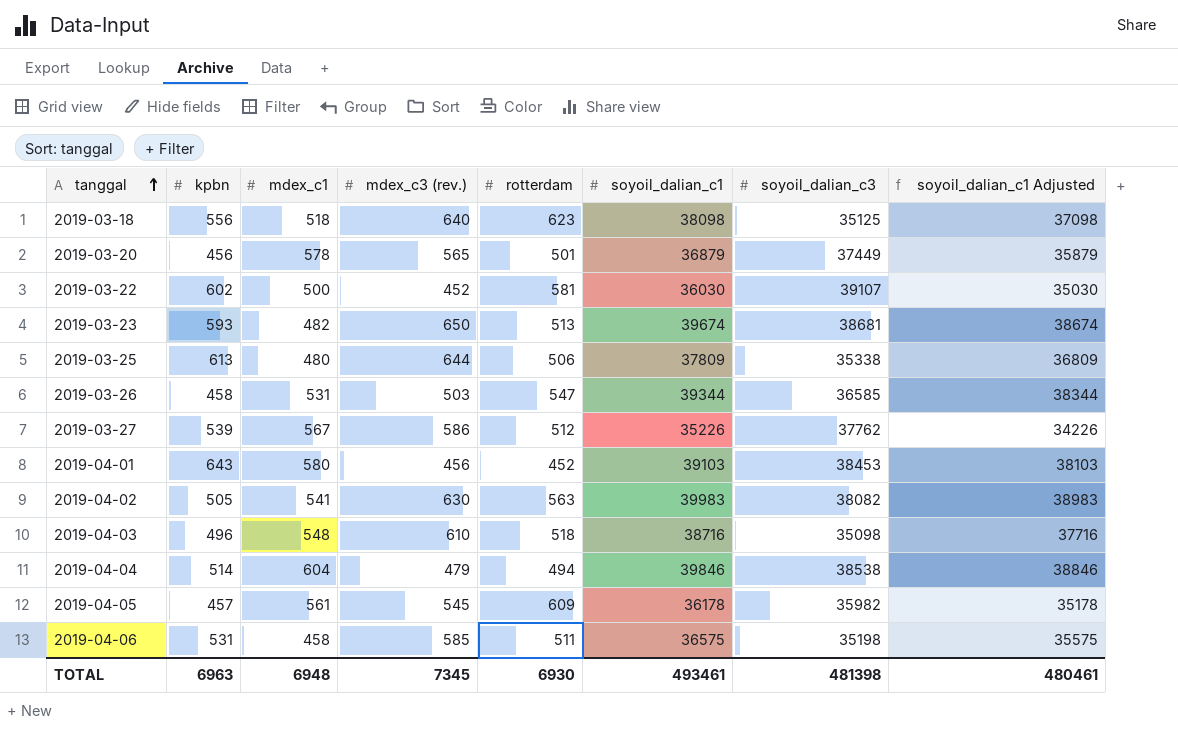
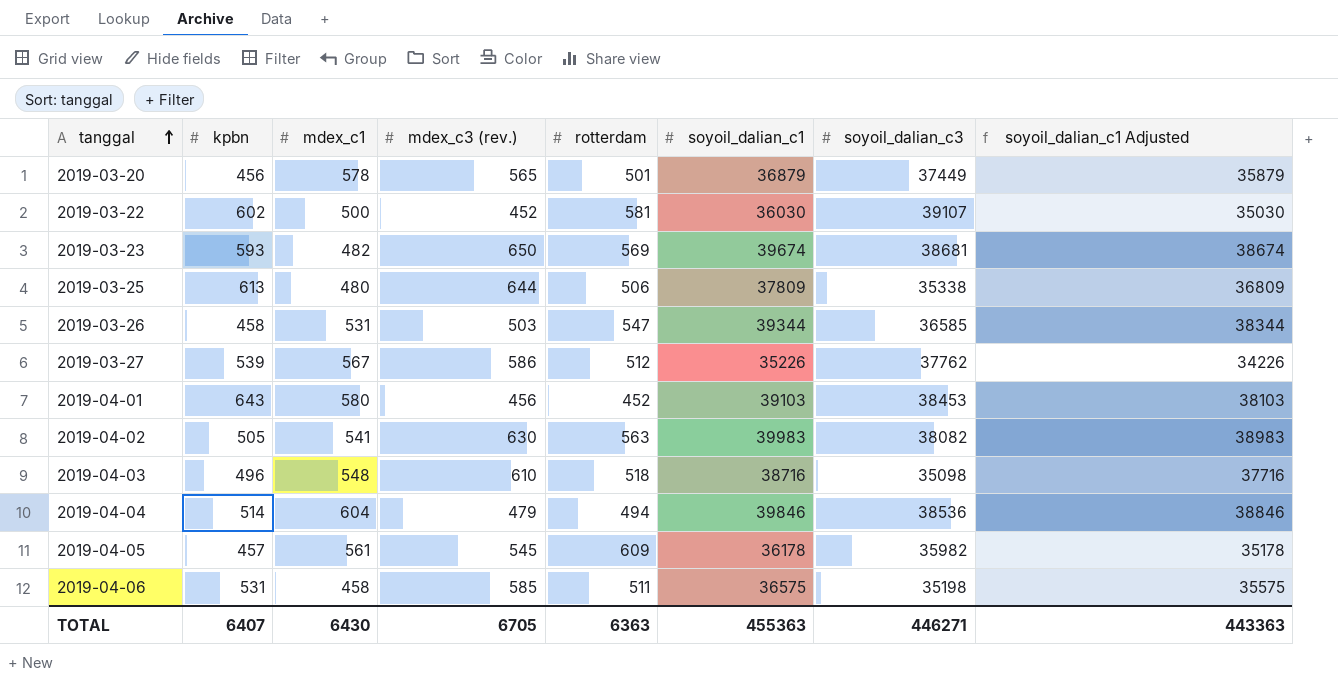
row 2019-03-18: 556 | 518 | 640 | 623 | 38098 | 35125 | 37098 -> none
2019-03-23 | rotterdam: 513 -> 569
2019-04-04 | soyoil_dalian_c3: 38538 -> 38536
TOTAL | kpbn: 6963 -> 6407
TOTAL | mdex_c1: 6948 -> 6430
TOTAL | mdex_c3 (rev.): 7345 -> 6705
TOTAL | rotterdam: 6930 -> 6363
TOTAL | soyoil_dalian_c1: 493461 -> 455363
TOTAL | soyoil_dalian_c3: 481398 -> 446271
TOTAL | soyoil_dalian_c1 Adjusted: 480461 -> 443363

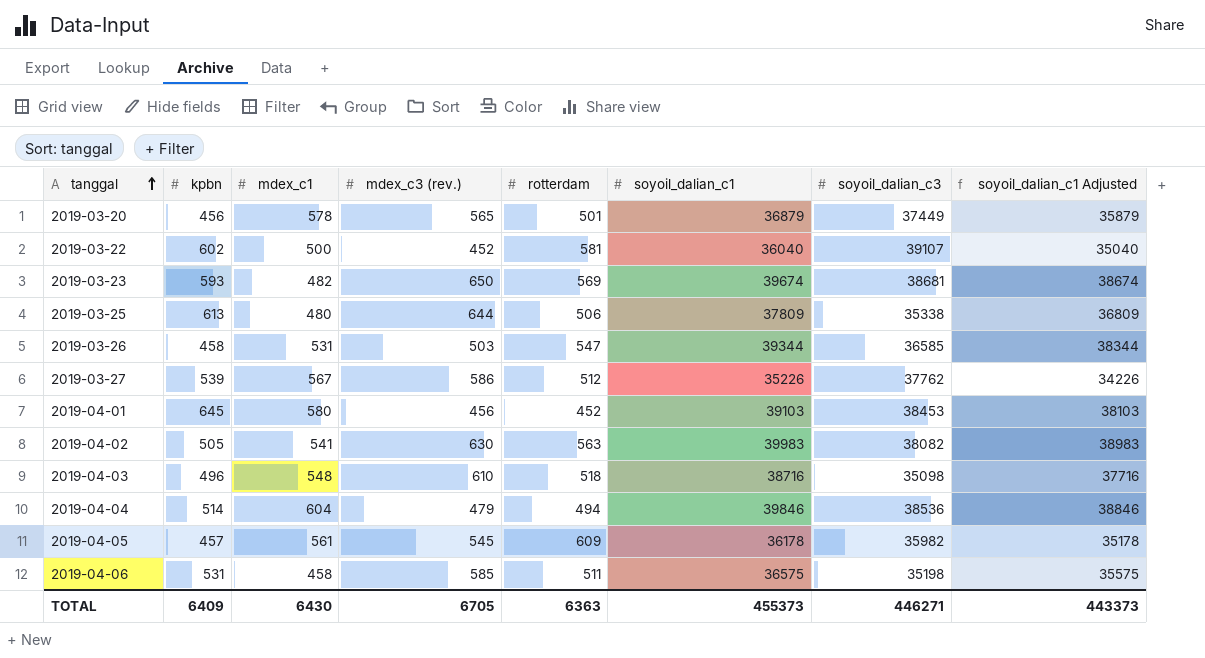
2019-03-22 | soyoil_dalian_c1: 36030 -> 36040
2019-03-22 | soyoil_dalian_c1 Adjusted: 35030 -> 35040
2019-04-01 | kpbn: 643 -> 645
TOTAL | kpbn: 6407 -> 6409
TOTAL | soyoil_dalian_c1: 455363 -> 455373
TOTAL | soyoil_dalian_c1 Adjusted: 443363 -> 443373

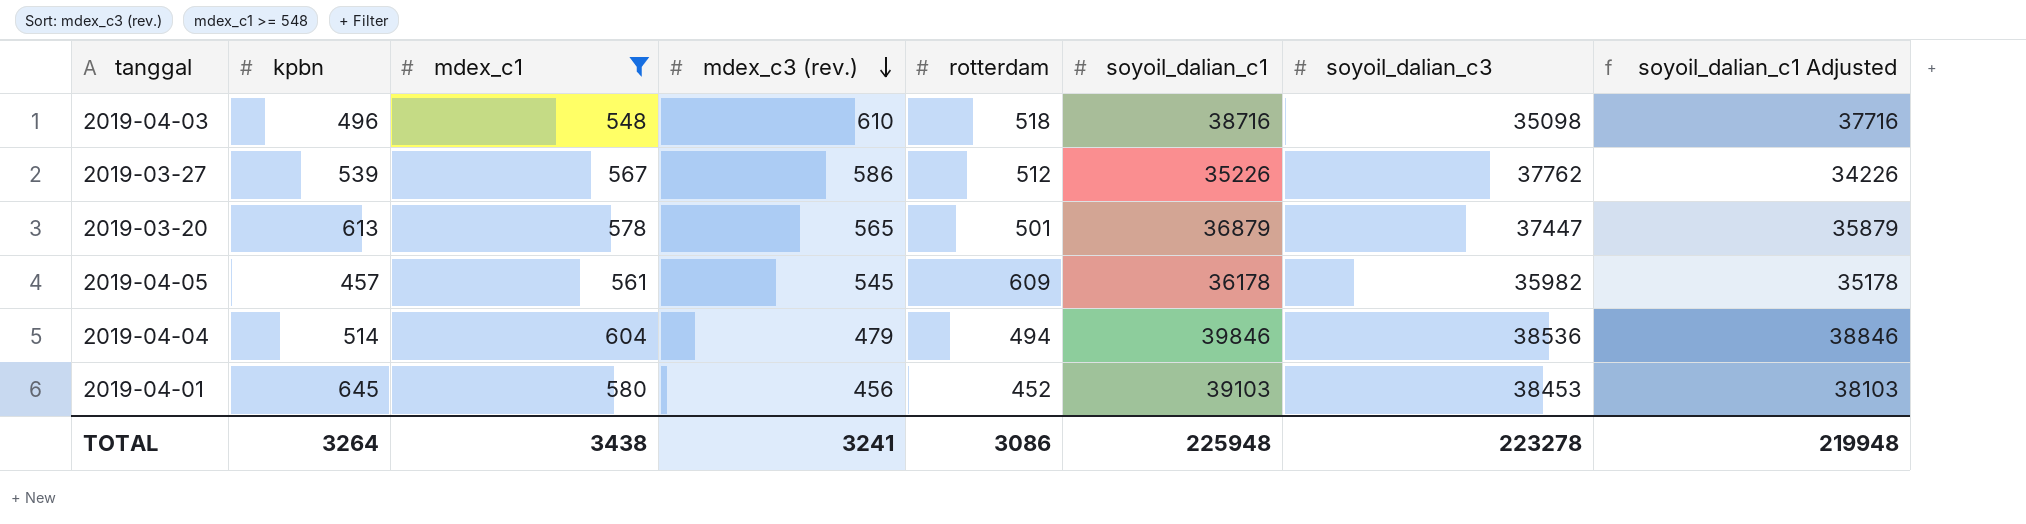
filter: none -> mdex_c1 >= 548
row order: tanggal ascending -> mdex_c3 (rev.) descending
2019-03-20 | kpbn: 456 -> 613
2019-03-20 | soyoil_dalian_c3: 37449 -> 37447
TOTAL | kpbn: 6409 -> 3264
TOTAL | mdex_c1: 6430 -> 3438
TOTAL | mdex_c3 (rev.): 6705 -> 3241
TOTAL | rotterdam: 6363 -> 3086
TOTAL | soyoil_dalian_c1: 455373 -> 225948
TOTAL | soyoil_dalian_c3: 446271 -> 223278
TOTAL | soyoil_dalian_c1 Adjusted: 443373 -> 219948

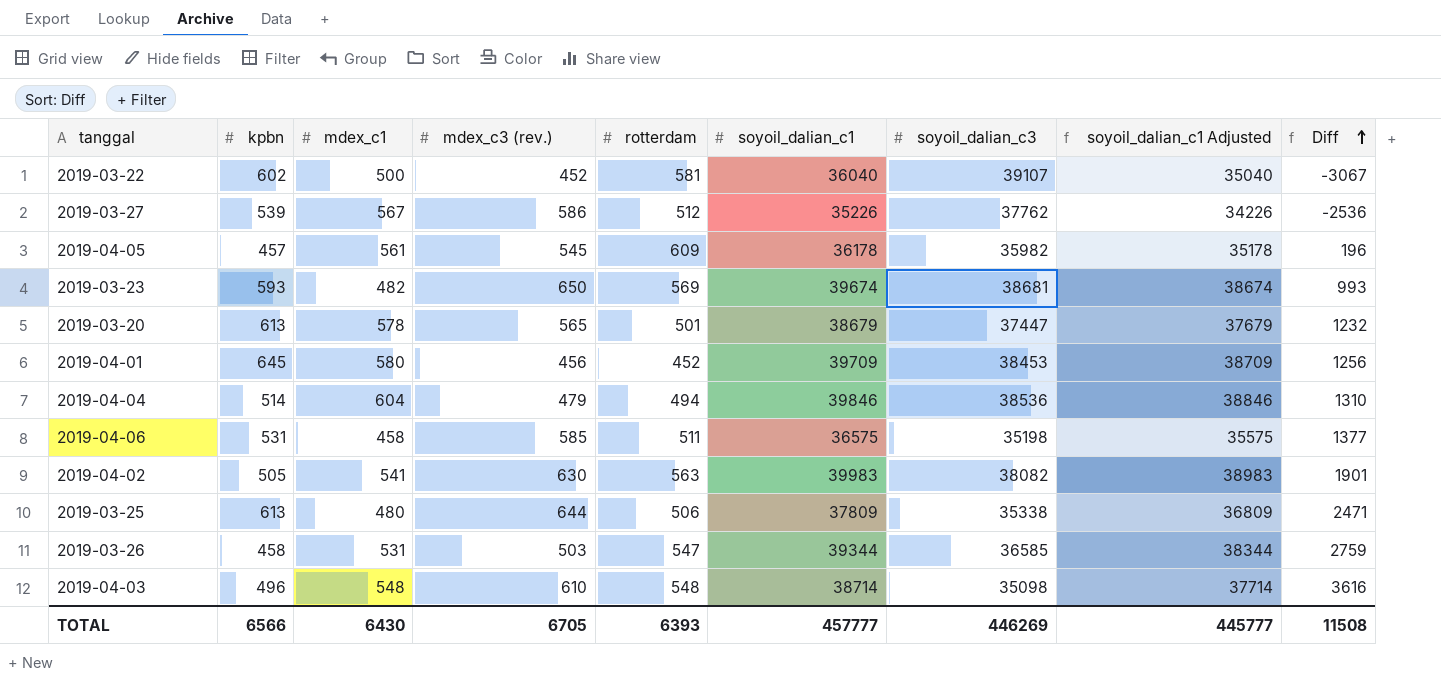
filter: mdex_c1 >= 548 -> none
row order: mdex_c3 (rev.) descending -> Diff ascending
column Diff | formula: none -> [soyoil_dalian_c1] - [soyoil_dalian_c3]
2019-03-20 | soyoil_dalian_c1: 36879 -> 38679
2019-03-20 | soyoil_dalian_c1 Adjusted: 35879 -> 37679
2019-04-01 | soyoil_dalian_c1: 39103 -> 39709
2019-04-01 | soyoil_dalian_c1 Adjusted: 38103 -> 38709
2019-04-03 | rotterdam: 518 -> 548
2019-04-03 | soyoil_dalian_c1: 38716 -> 38714
2019-04-03 | soyoil_dalian_c1 Adjusted: 37716 -> 37714
TOTAL | kpbn: 3264 -> 6566
TOTAL | mdex_c1: 3438 -> 6430
TOTAL | mdex_c3 (rev.): 3241 -> 6705
TOTAL | rotterdam: 3086 -> 6393
TOTAL | soyoil_dalian_c1: 225948 -> 457777
TOTAL | soyoil_dalian_c3: 223278 -> 446269
TOTAL | soyoil_dalian_c1 Adjusted: 219948 -> 445777

